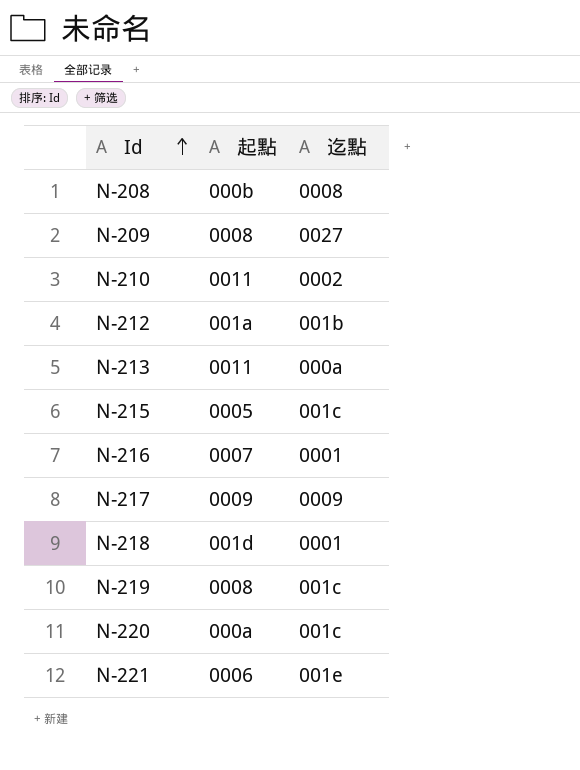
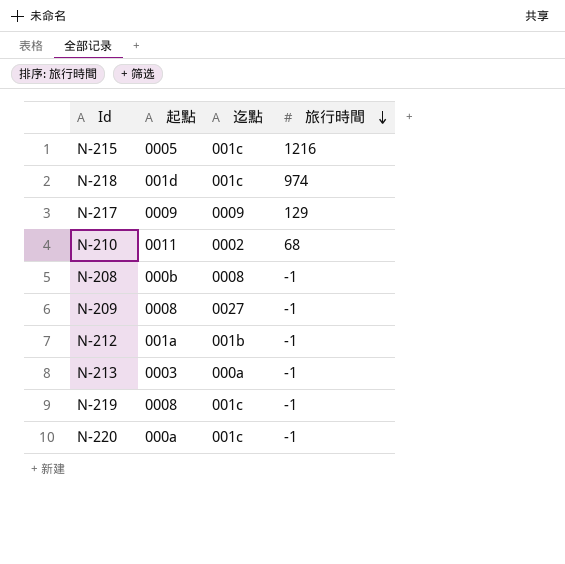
row order: Id ascending -> 旅行時間 descending
column 旅行時間 | position: none -> 4
row N-216: 0007 | 0001 -> none
row N-221: 0006 | 001e -> none
N-218 | 迄點: 0001 -> 001c
N-213 | 起點: 0011 -> 0003

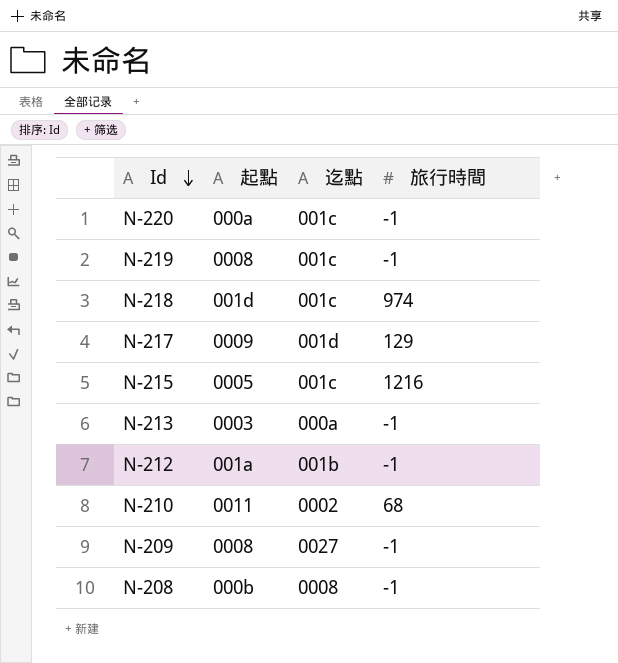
row order: 旅行時間 descending -> Id descending
N-217 | 迄點: 0009 -> 001d

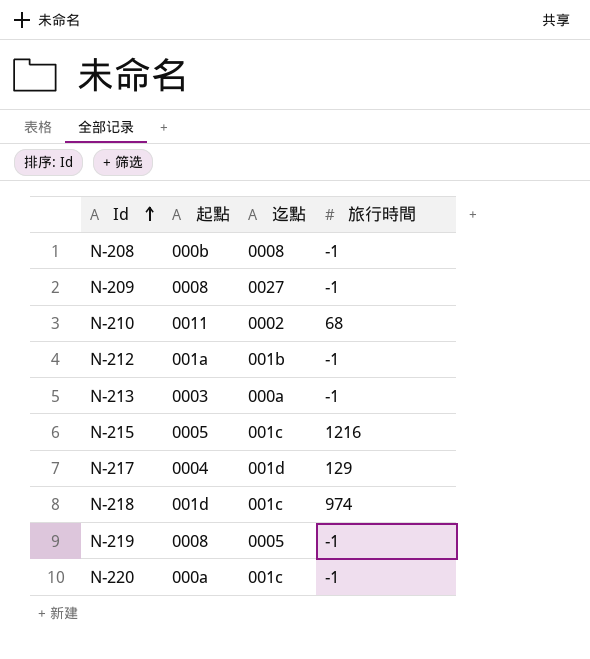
row order: Id descending -> Id ascending
N-217 | 起點: 0009 -> 0004
N-219 | 迄點: 001c -> 0005

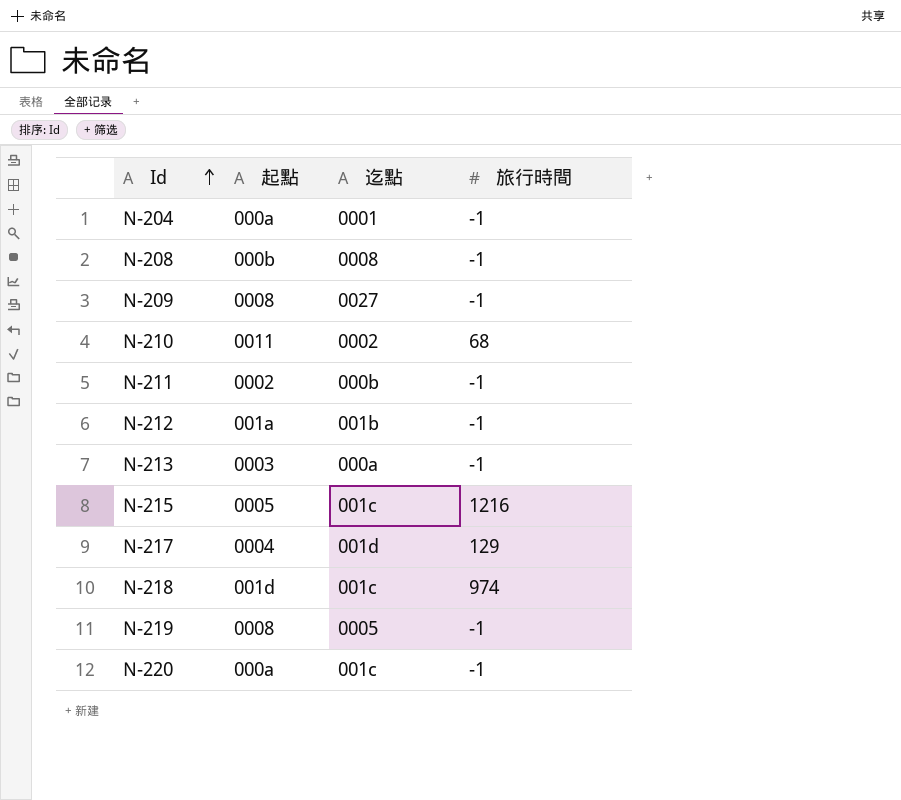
row N-204: none -> 000a | 0001 | -1
row N-211: none -> 0002 | 000b | -1

